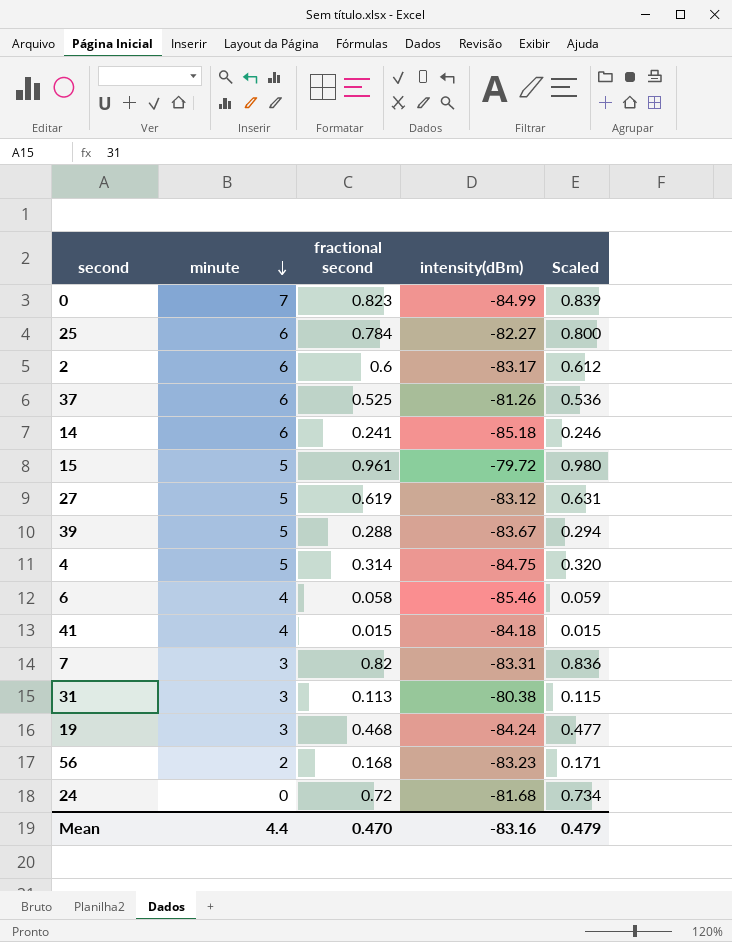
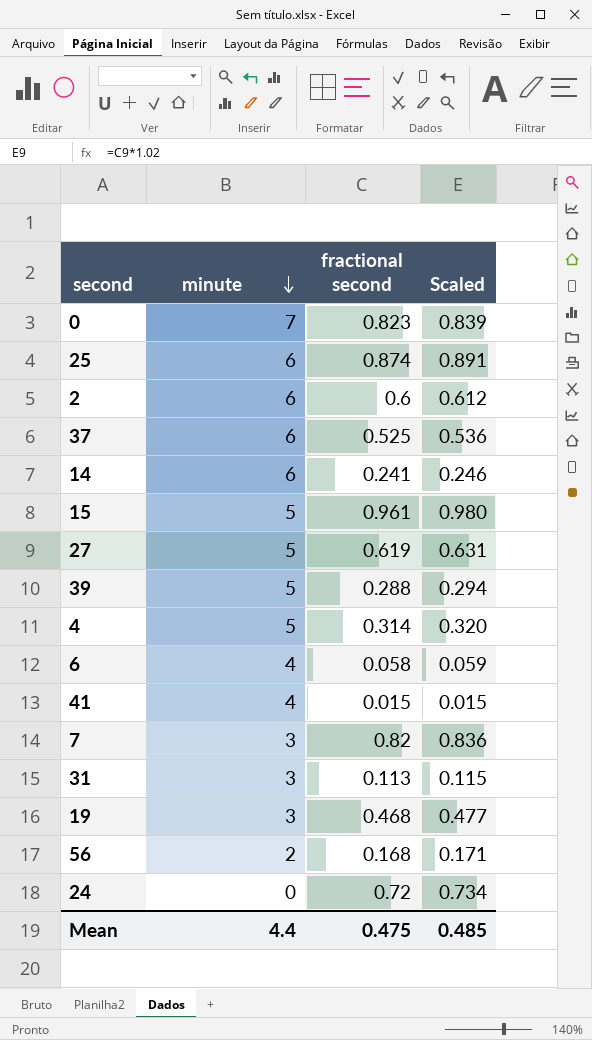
column intensity(dBm) | position: 4 -> none
25 | fractional second: 0.784 -> 0.874
25 | Scaled: 0.800 -> 0.891
Mean | fractional second: 0.470 -> 0.475
Mean | Scaled: 0.479 -> 0.485

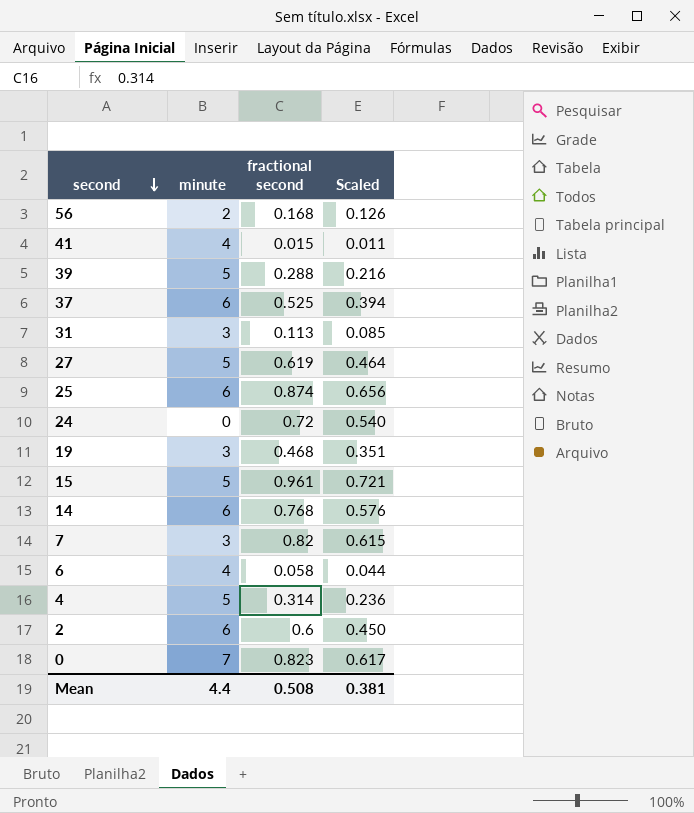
row order: minute descending -> second descending
column Scaled | formula: [fractional second] * 1.02 -> [fractional second] * 0.75
14 | fractional second: 0.241 -> 0.768
Mean | fractional second: 0.475 -> 0.508
Mean | Scaled: 0.485 -> 0.381

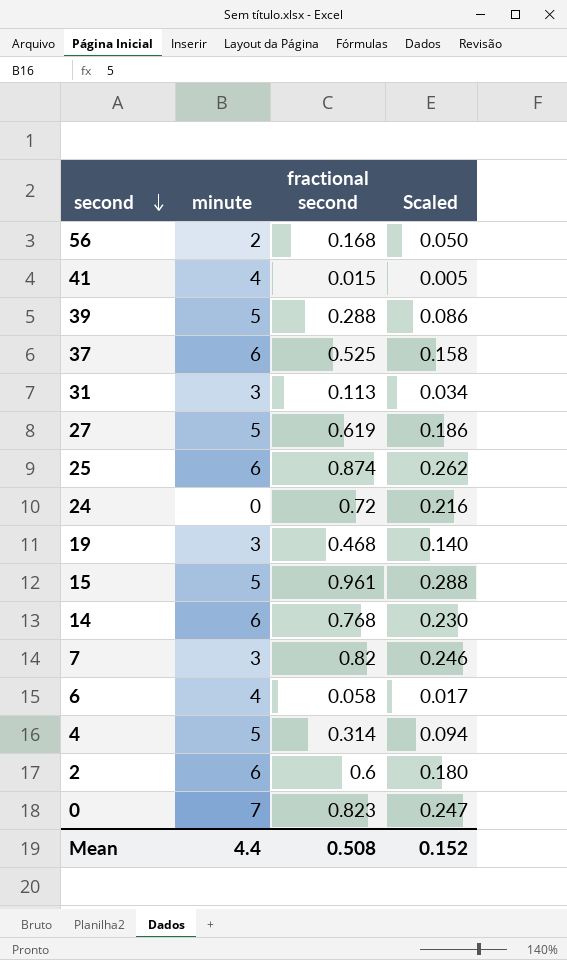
column Scaled | formula: [fractional second] * 0.75 -> [fractional second] * 0.3
Mean | Scaled: 0.381 -> 0.152

